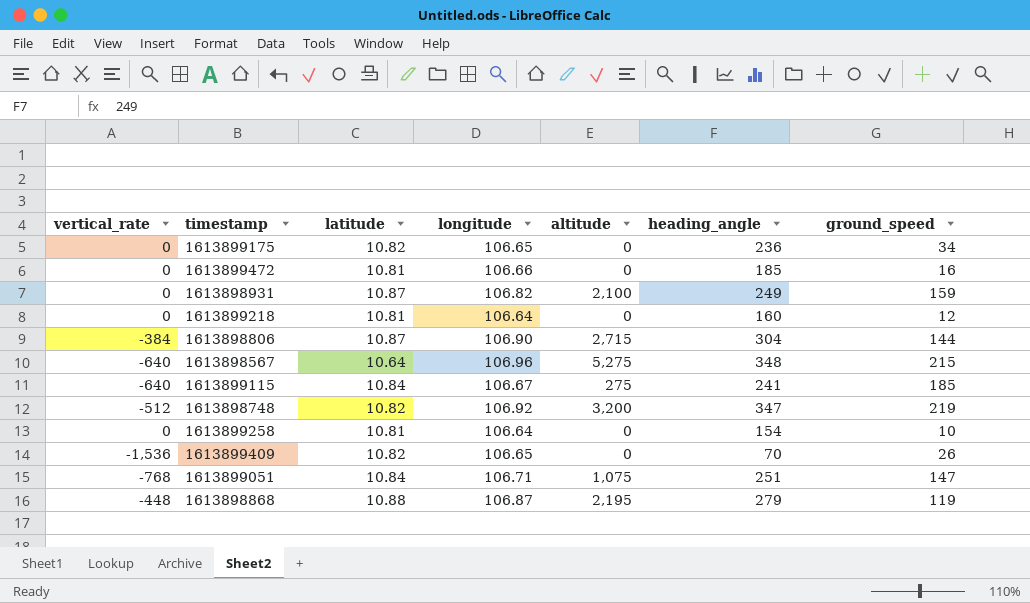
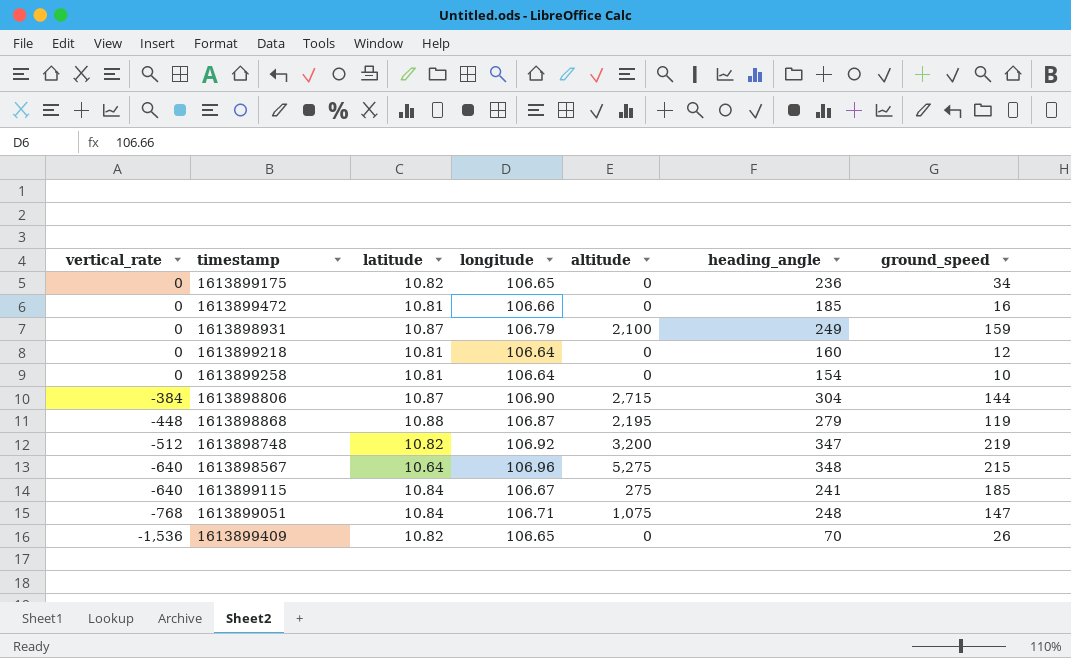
row order: none -> vertical_rate descending
1613898931 | longitude: 106.82 -> 106.79
1613899051 | heading_angle: 251 -> 248

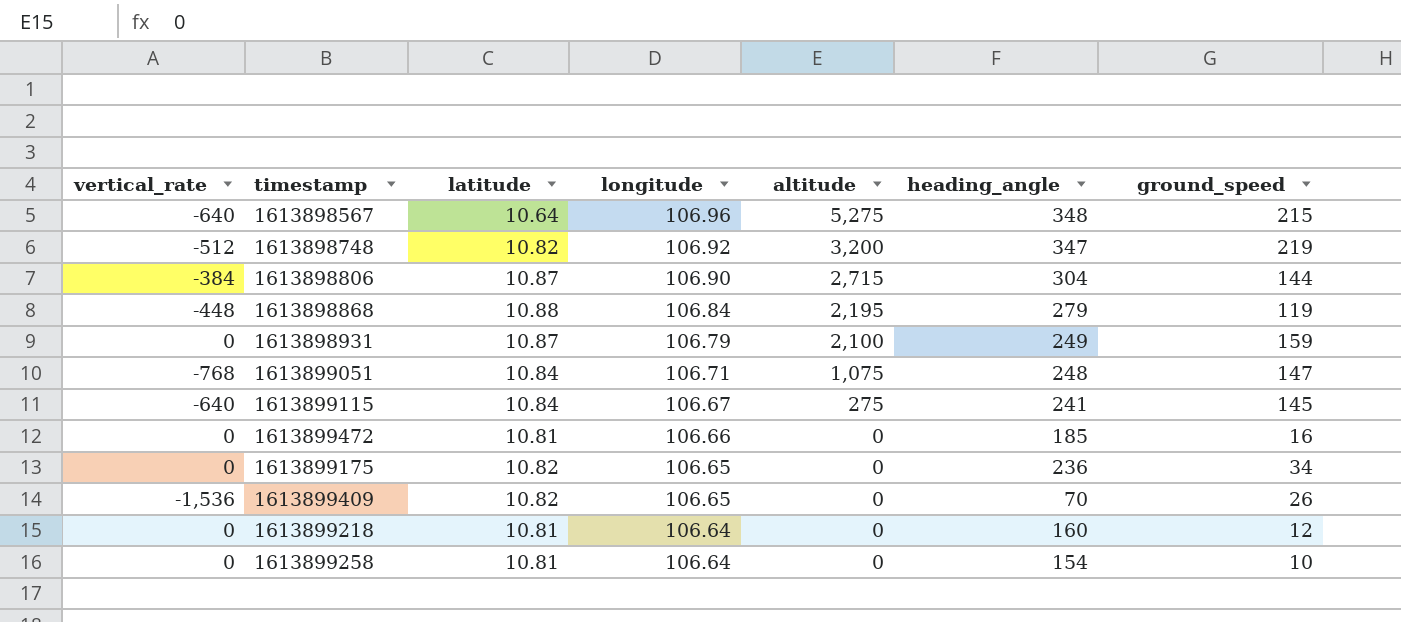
row order: vertical_rate descending -> longitude descending
1613898868 | longitude: 106.87 -> 106.84
1613899115 | ground_speed: 185 -> 145

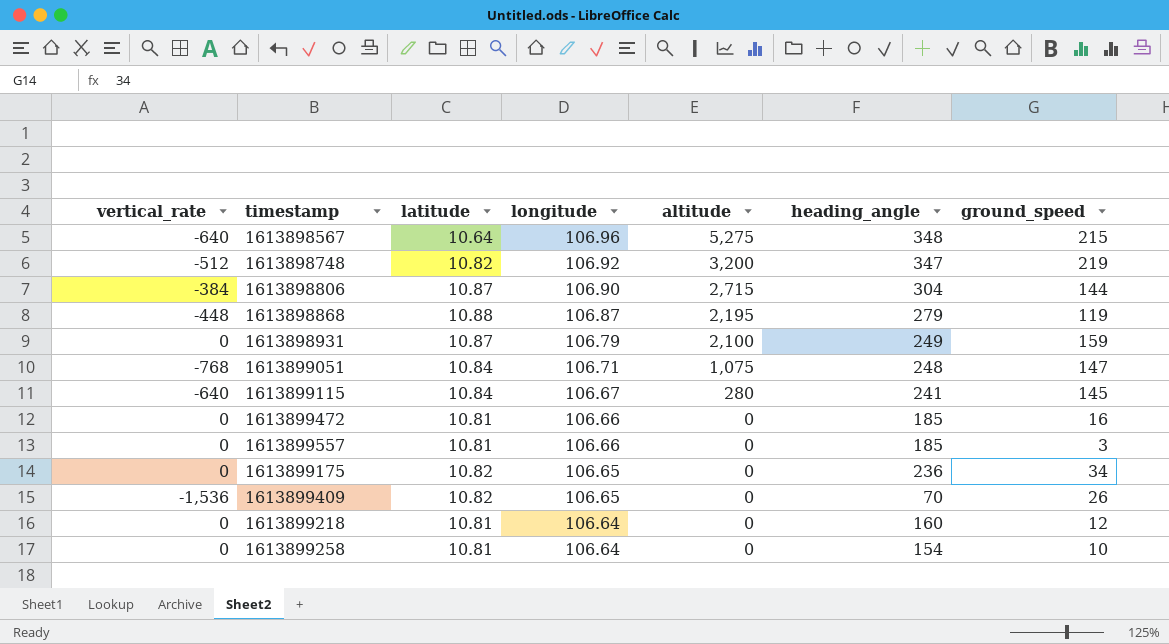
1613898868 | longitude: 106.84 -> 106.87
1613899115 | altitude: 275 -> 280
row 1613899557: none -> 0 | 10.81 | 106.66 | 0 | 185 | 3

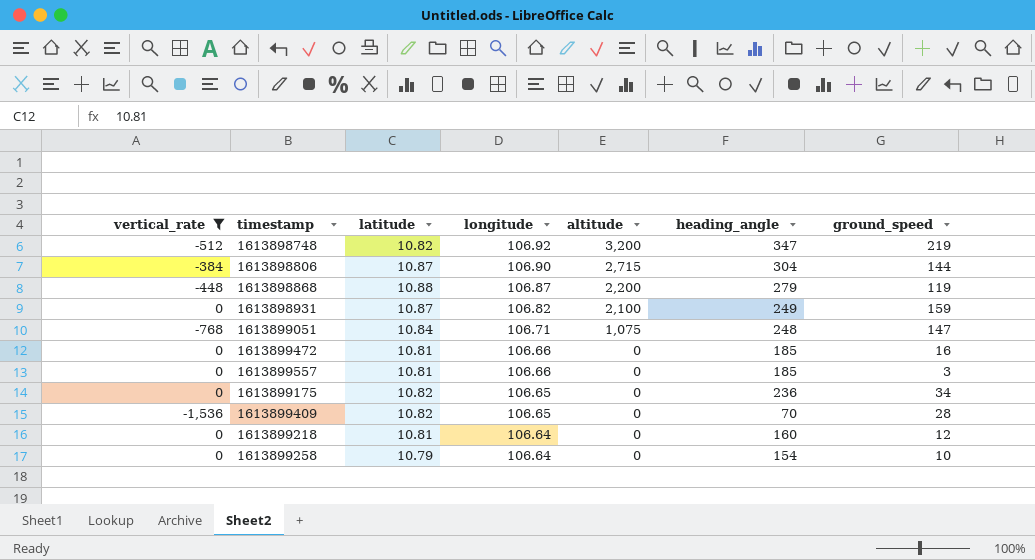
filter: none -> vertical_rate != -640
1613898868 | altitude: 2,195 -> 2,200
1613898931 | longitude: 106.79 -> 106.82
1613899409 | ground_speed: 26 -> 28
1613899258 | latitude: 10.81 -> 10.79

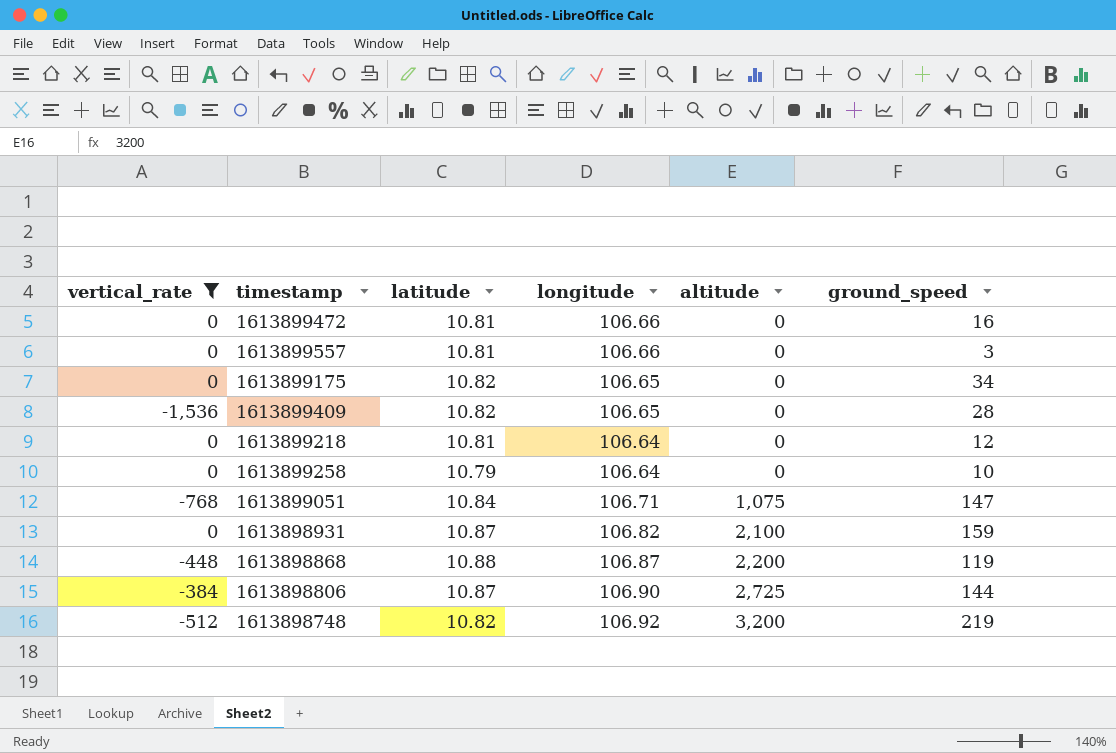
row order: longitude descending -> altitude ascending
column heading_angle | position: 6 -> none
1613898806 | altitude: 2,715 -> 2,725

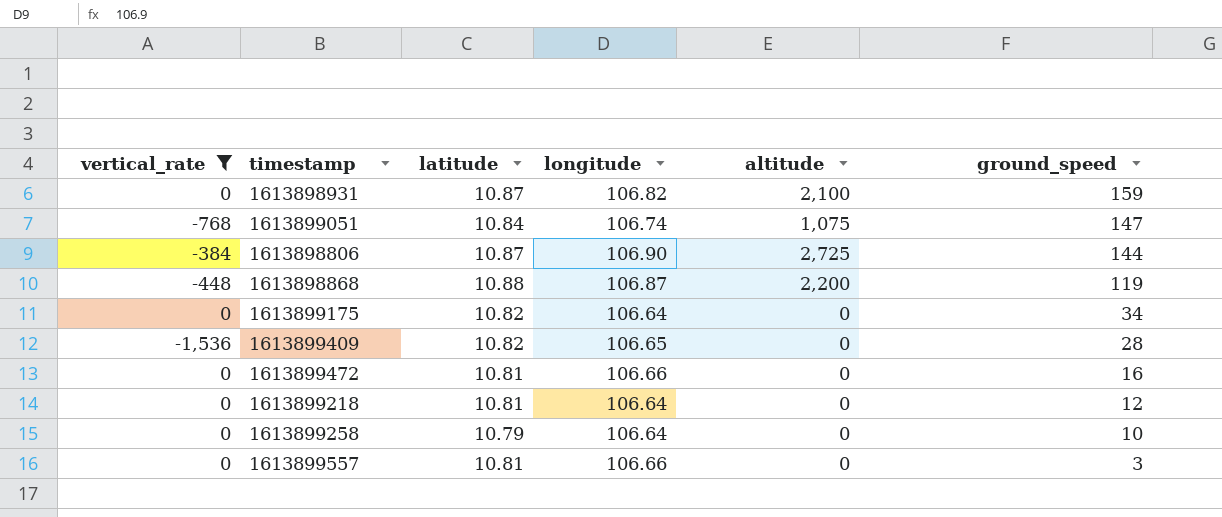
row order: altitude ascending -> ground_speed descending
row 1613898748: -512 | 10.82 | 106.92 | 3,200 | 219 -> none
1613899051 | longitude: 106.71 -> 106.74
1613899175 | longitude: 106.65 -> 106.64

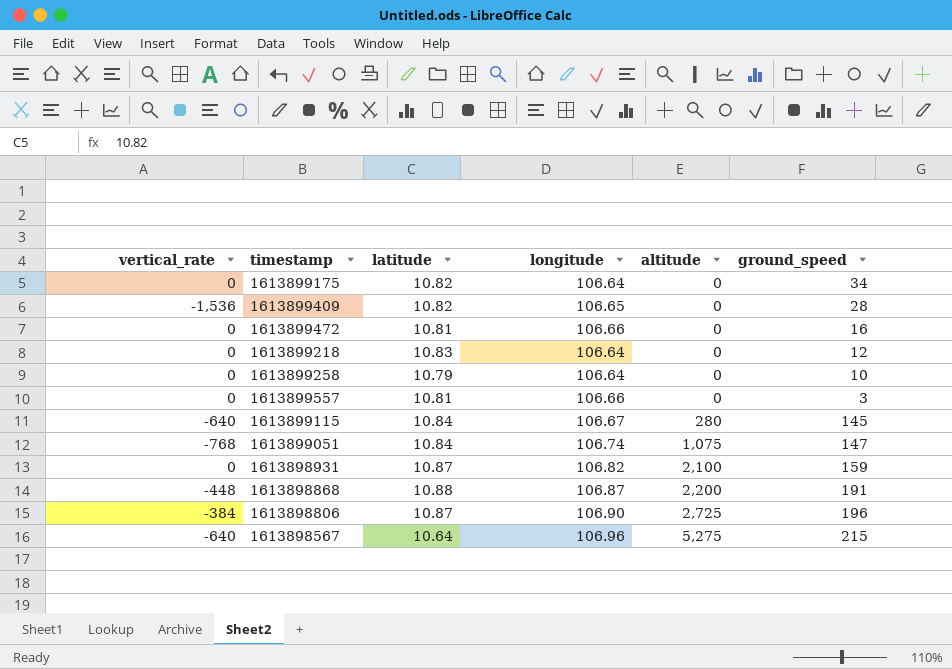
filter: vertical_rate != -640 -> none
row order: ground_speed descending -> altitude ascending
1613899218 | latitude: 10.81 -> 10.83
1613898868 | ground_speed: 119 -> 191
1613898806 | ground_speed: 144 -> 196

